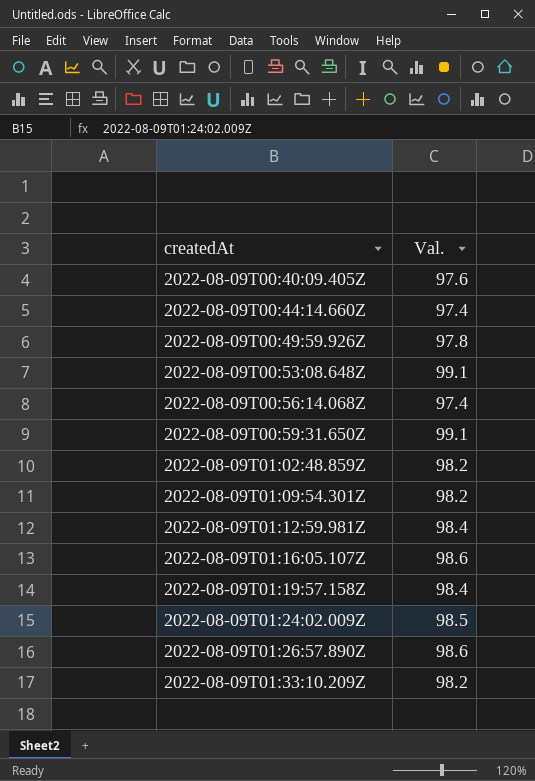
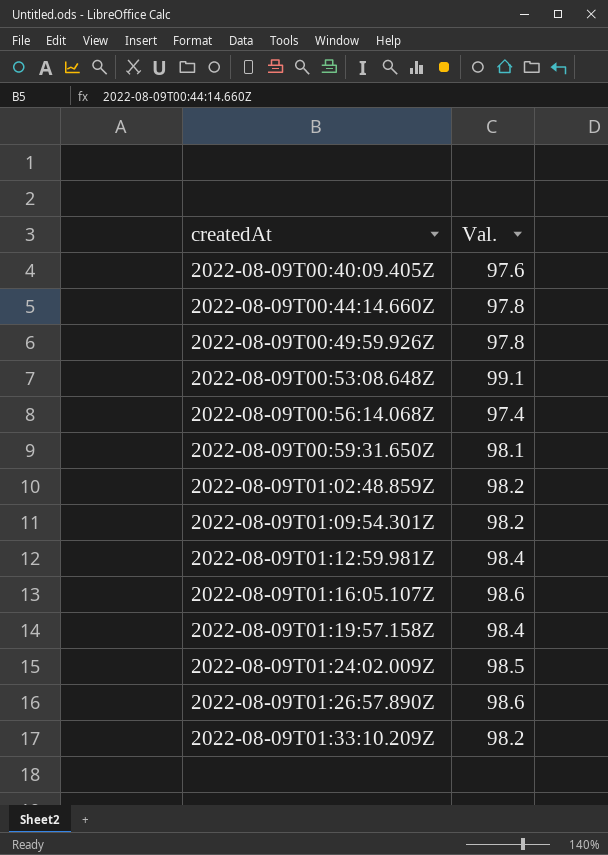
2022-08-09T00:44:14.660Z | Val.: 97.4 -> 97.8
2022-08-09T00:59:31.650Z | Val.: 99.1 -> 98.1

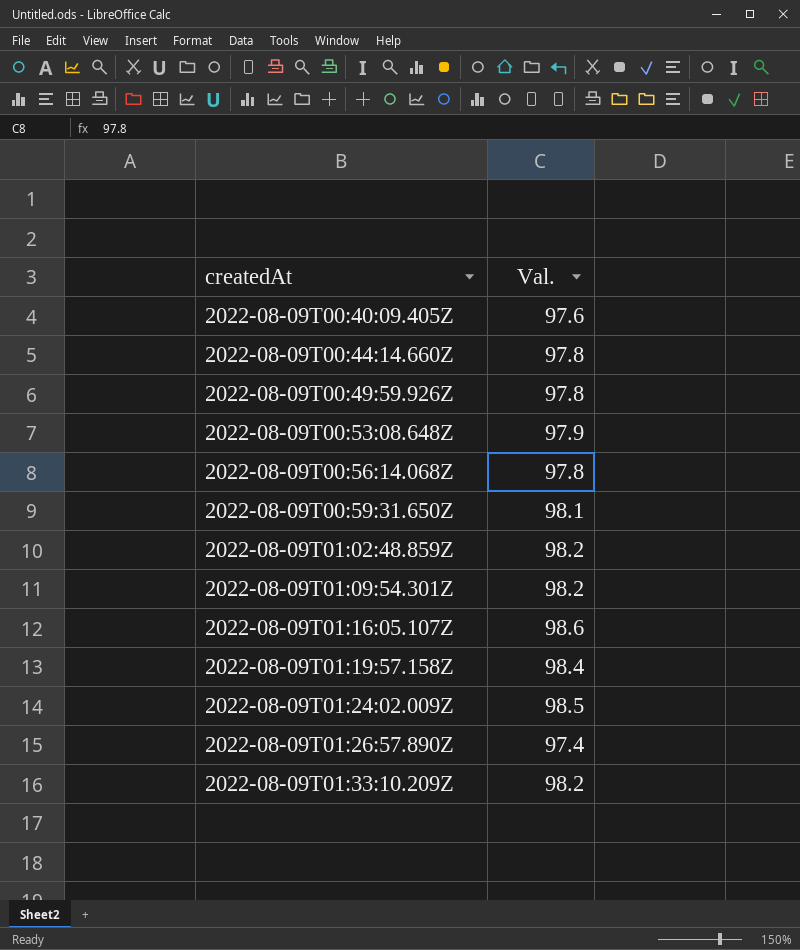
row 2022-08-09T01:12:59.981Z: 98.4 -> none
2022-08-09T00:53:08.648Z | Val.: 99.1 -> 97.9
2022-08-09T00:56:14.068Z | Val.: 97.4 -> 97.8
2022-08-09T01:26:57.890Z | Val.: 98.6 -> 97.4

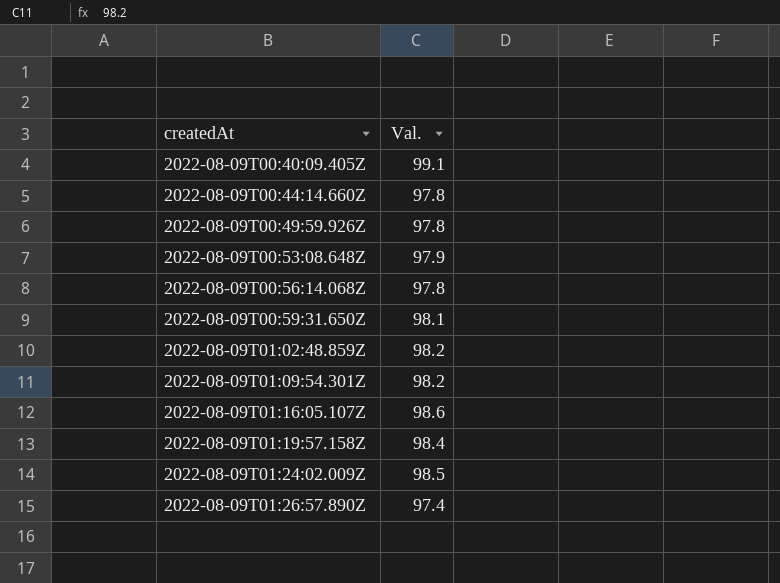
row 2022-08-09T01:33:10.209Z: 98.2 -> none
2022-08-09T00:40:09.405Z | Val.: 97.6 -> 99.1

